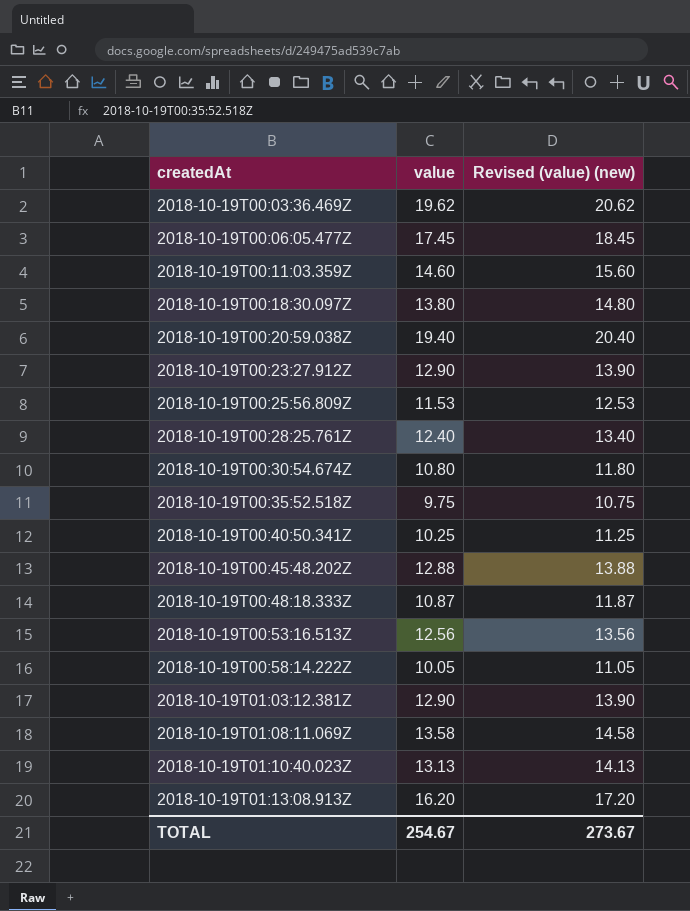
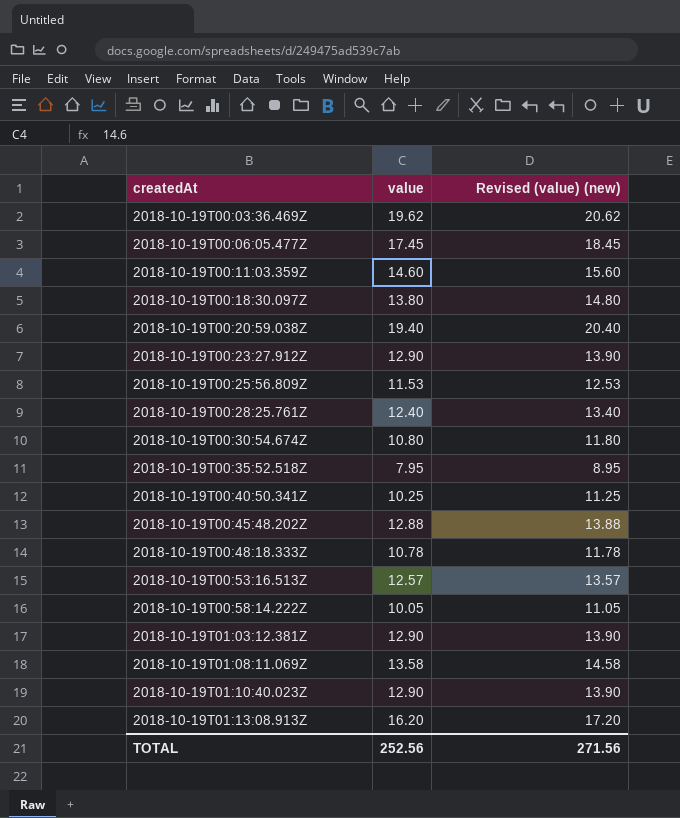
2018-10-19T00:35:52.518Z | value: 9.75 -> 7.95
2018-10-19T00:35:52.518Z | Revised (value) (new): 10.75 -> 8.95
2018-10-19T00:48:18.333Z | value: 10.87 -> 10.78
2018-10-19T00:48:18.333Z | Revised (value) (new): 11.87 -> 11.78
2018-10-19T00:53:16.513Z | value: 12.56 -> 12.57
2018-10-19T00:53:16.513Z | Revised (value) (new): 13.56 -> 13.57
2018-10-19T01:10:40.023Z | value: 13.13 -> 12.90
2018-10-19T01:10:40.023Z | Revised (value) (new): 14.13 -> 13.90
TOTAL | value: 254.67 -> 252.56
TOTAL | Revised (value) (new): 273.67 -> 271.56

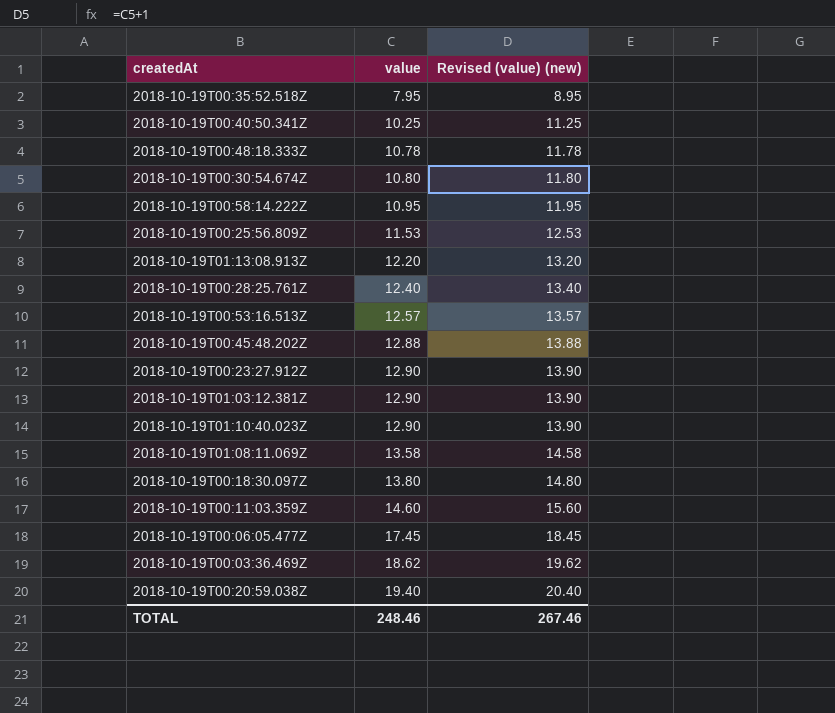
row order: createdAt ascending -> value ascending
2018-10-19T00:58:14.222Z | value: 10.05 -> 10.95
2018-10-19T00:58:14.222Z | Revised (value) (new): 11.05 -> 11.95
2018-10-19T01:13:08.913Z | value: 16.20 -> 12.20
2018-10-19T01:13:08.913Z | Revised (value) (new): 17.20 -> 13.20
2018-10-19T00:03:36.469Z | value: 19.62 -> 18.62
2018-10-19T00:03:36.469Z | Revised (value) (new): 20.62 -> 19.62
TOTAL | value: 252.56 -> 248.46
TOTAL | Revised (value) (new): 271.56 -> 267.46

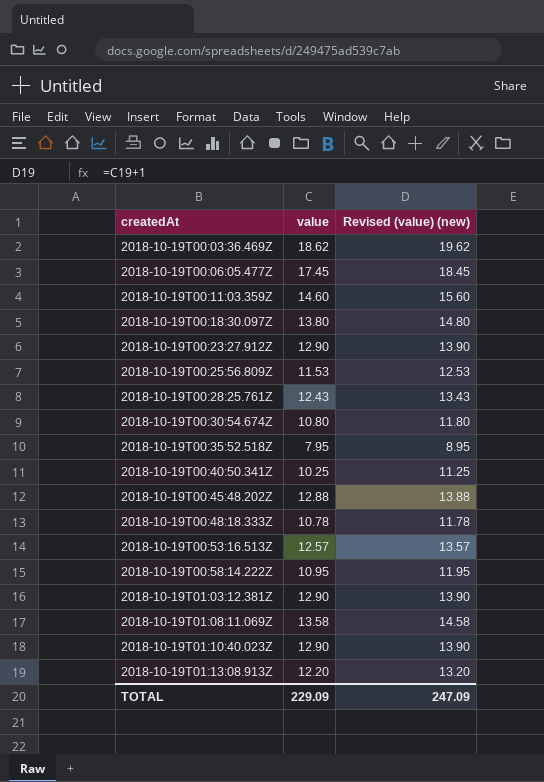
row order: value ascending -> createdAt ascending
row 2018-10-19T00:20:59.038Z: 19.40 | 20.40 -> none
2018-10-19T00:28:25.761Z | value: 12.40 -> 12.43
2018-10-19T00:28:25.761Z | Revised (value) (new): 13.40 -> 13.43
TOTAL | value: 248.46 -> 229.09
TOTAL | Revised (value) (new): 267.46 -> 247.09

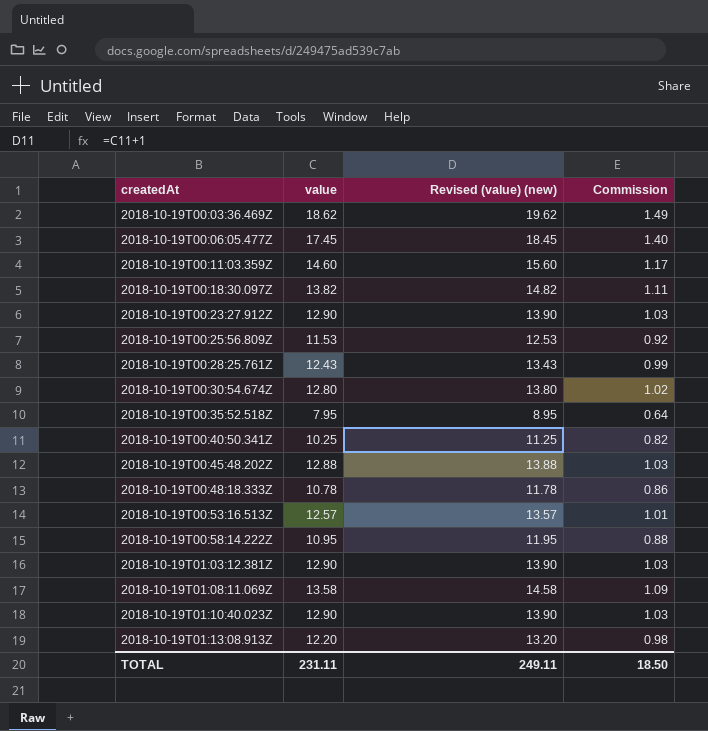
column Commission | formula: none -> [value] * 0.08
2018-10-19T00:18:30.097Z | value: 13.80 -> 13.82
2018-10-19T00:18:30.097Z | Revised (value) (new): 14.80 -> 14.82
2018-10-19T00:30:54.674Z | value: 10.80 -> 12.80
2018-10-19T00:30:54.674Z | Revised (value) (new): 11.80 -> 13.80
TOTAL | value: 229.09 -> 231.11
TOTAL | Revised (value) (new): 247.09 -> 249.11

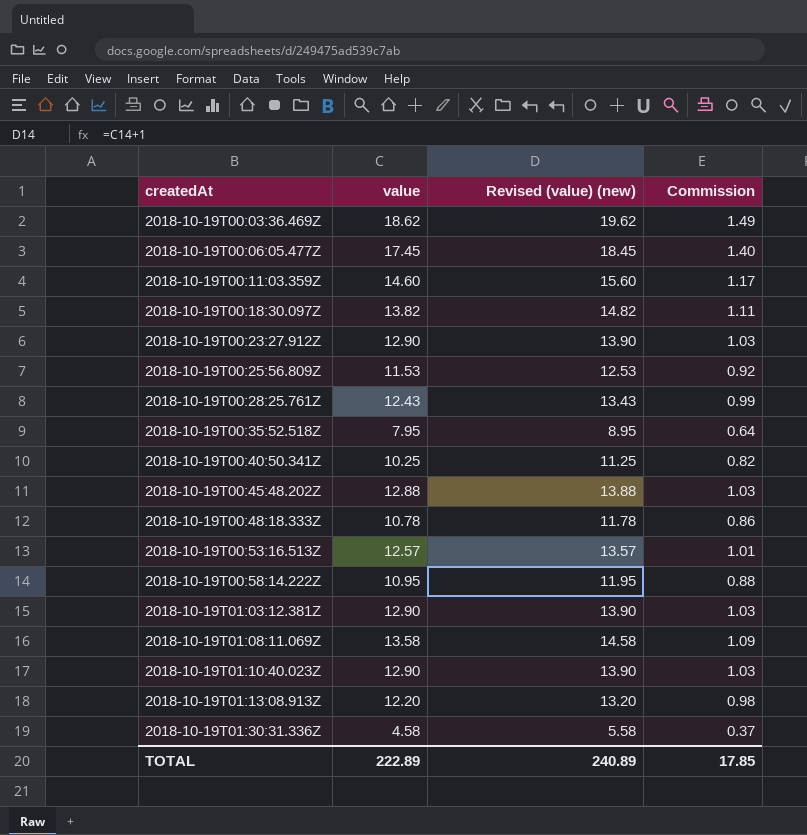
row 2018-10-19T00:30:54.674Z: 12.80 | 13.80 | 1.02 -> none
row 2018-10-19T01:30:31.336Z: none -> 4.58 | 5.58 | 0.37
TOTAL | value: 231.11 -> 222.89
TOTAL | Revised (value) (new): 249.11 -> 240.89
TOTAL | Commission: 18.50 -> 17.85

